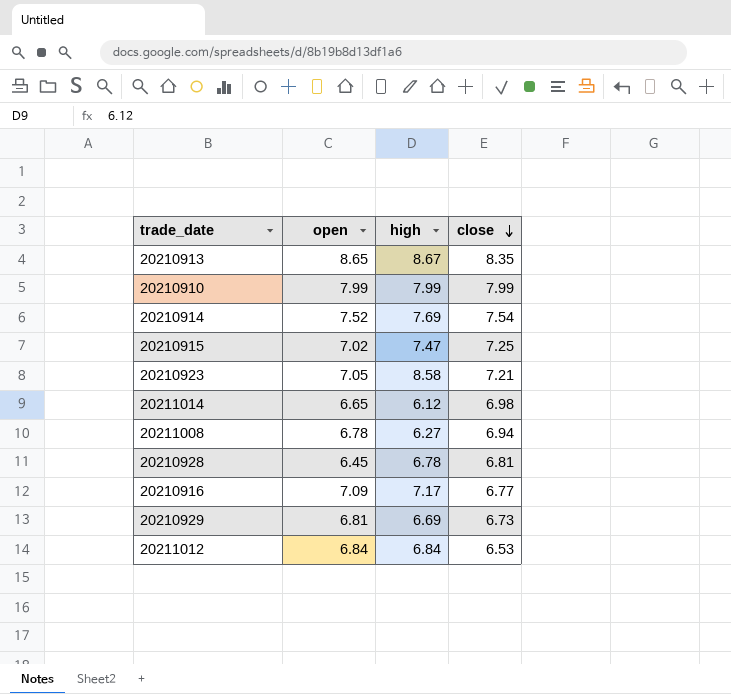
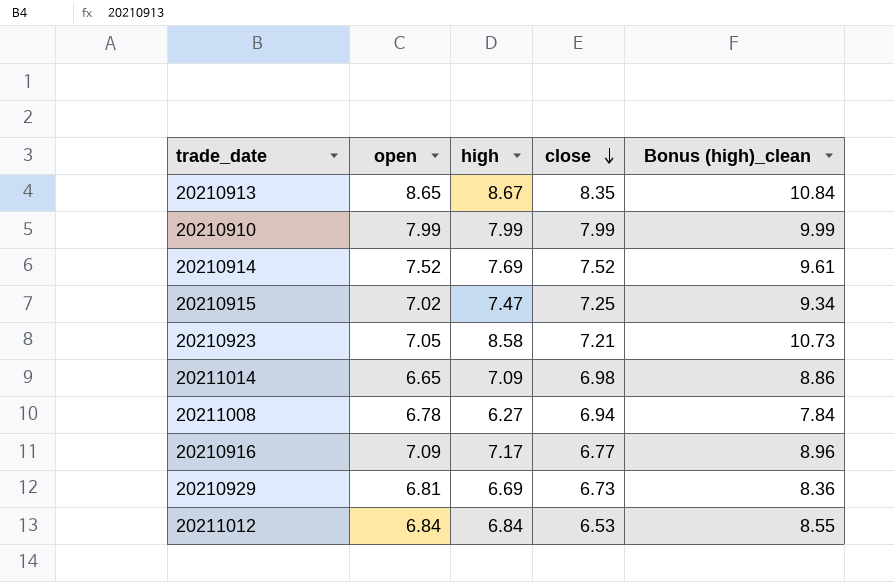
column Bonus (high)_clean | formula: none -> [high] * 1.25
row 20210928: 6.45 | 6.78 | 6.81 -> none
20210914 | close: 7.54 -> 7.52
20211014 | high: 6.12 -> 7.09

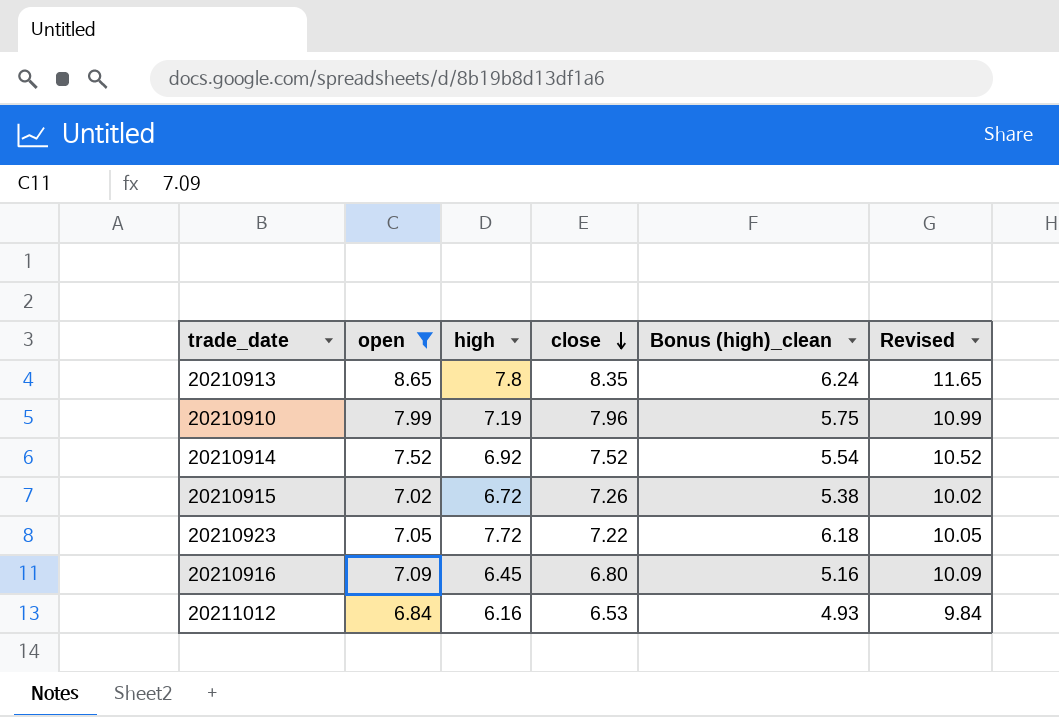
filter: none -> open >= 6.84
column Bonus (high)_clean | formula: [high] * 1.25 -> [high] * 0.8
column Revised | formula: none -> [open] + 3
20210913 | high: 8.67 -> 7.8
20210910 | high: 7.99 -> 7.19
20210910 | close: 7.99 -> 7.96
20210914 | high: 7.69 -> 6.92
20210915 | high: 7.47 -> 6.72
20210915 | close: 7.25 -> 7.26
20210923 | high: 8.58 -> 7.72
20210923 | close: 7.21 -> 7.22
20210916 | high: 7.17 -> 6.45
20210916 | close: 6.77 -> 6.80
20211012 | high: 6.84 -> 6.16

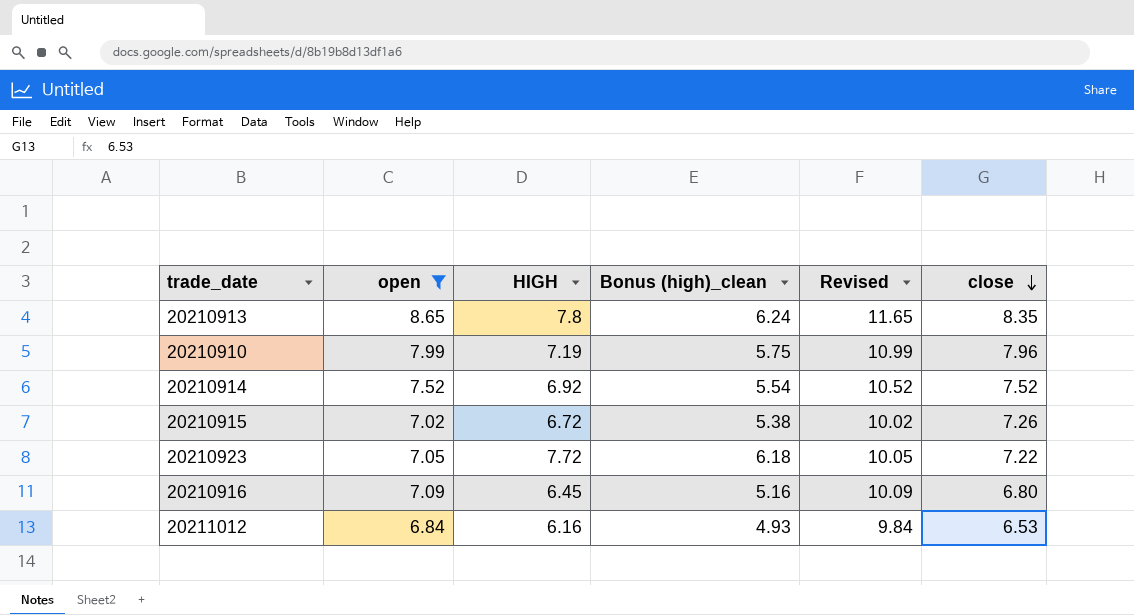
column name: high -> HIGH
column close | position: 4 -> 6

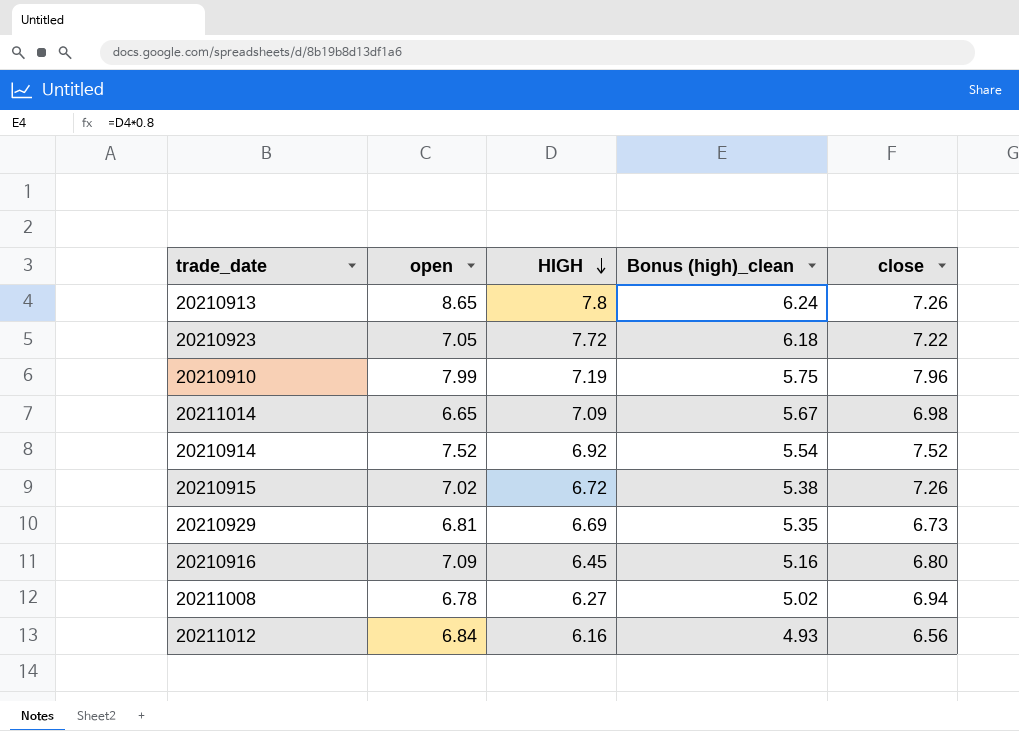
filter: open >= 6.84 -> none
row order: close descending -> HIGH descending
column Revised | formula: [open] + 3 -> none
20210913 | close: 8.35 -> 7.26
20211012 | close: 6.53 -> 6.56

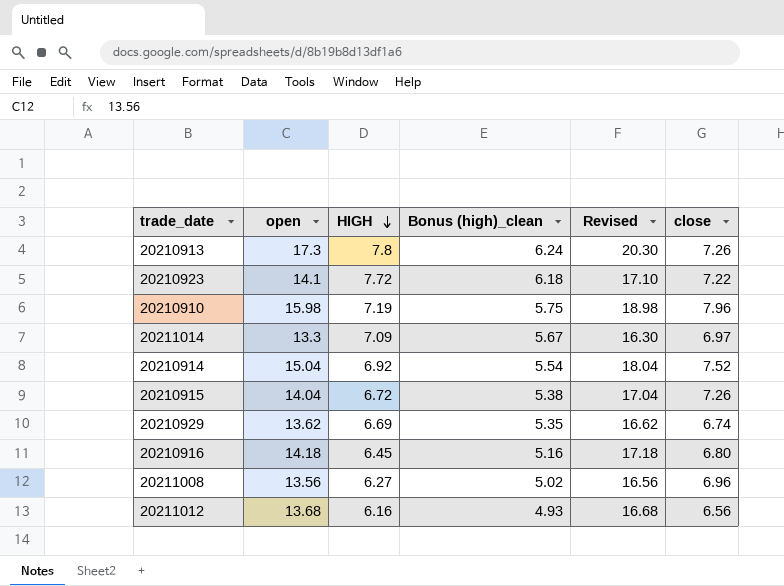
column Revised | formula: none -> [open] + 3
20210913 | open: 8.65 -> 17.3
20210923 | open: 7.05 -> 14.1
20210910 | open: 7.99 -> 15.98
20211014 | open: 6.65 -> 13.3
20211014 | close: 6.98 -> 6.97
20210914 | open: 7.52 -> 15.04
20210915 | open: 7.02 -> 14.04
20210929 | open: 6.81 -> 13.62
20210929 | close: 6.73 -> 6.74
20210916 | open: 7.09 -> 14.18
20211008 | open: 6.78 -> 13.56
20211008 | close: 6.94 -> 6.96
20211012 | open: 6.84 -> 13.68

